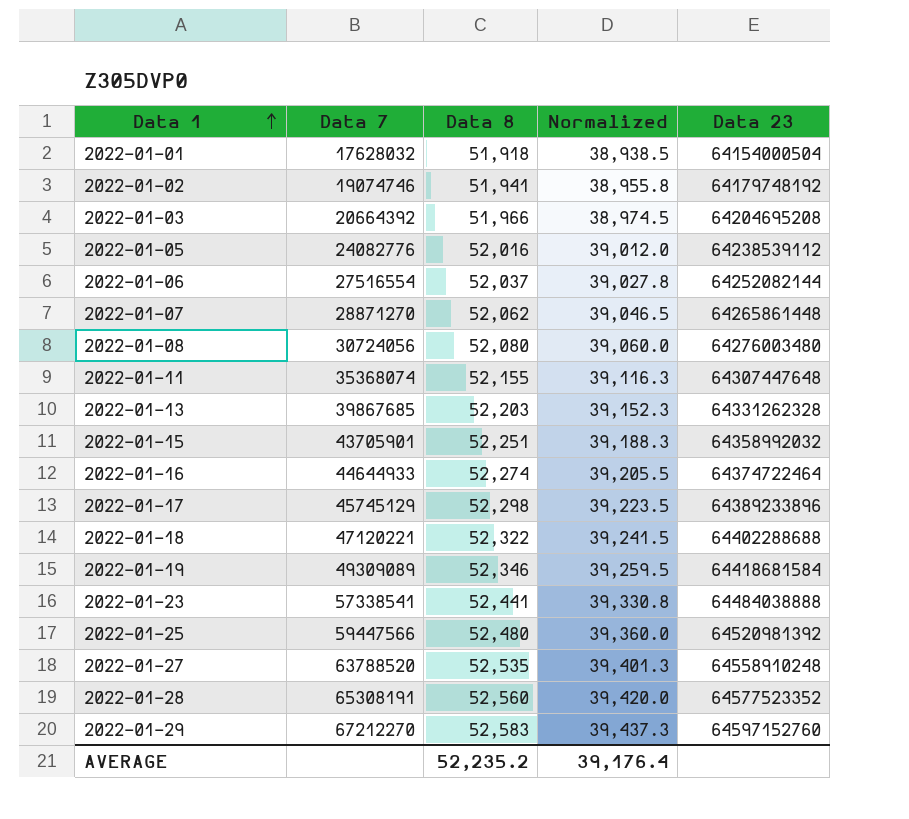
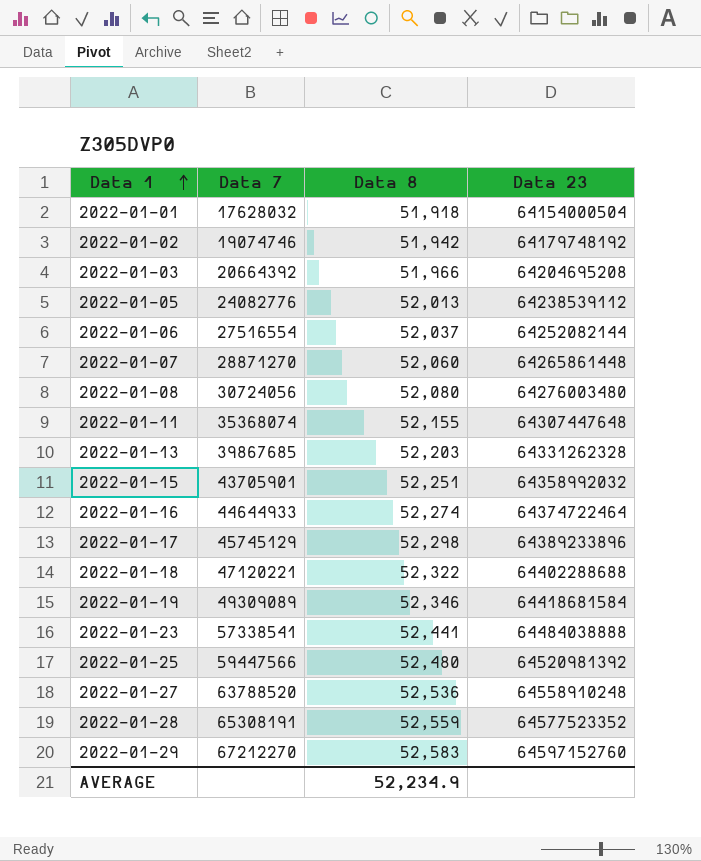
column Normalized | formula: [Data 8] * 0.75 -> none
2022-01-02 | Data 8: 51,941 -> 51,942
2022-01-05 | Data 8: 52,016 -> 52,013
2022-01-07 | Data 8: 52,062 -> 52,060
2022-01-27 | Data 8: 52,535 -> 52,536
2022-01-28 | Data 8: 52,560 -> 52,559
AVERAGE | Data 8: 52,235.2 -> 52,234.9

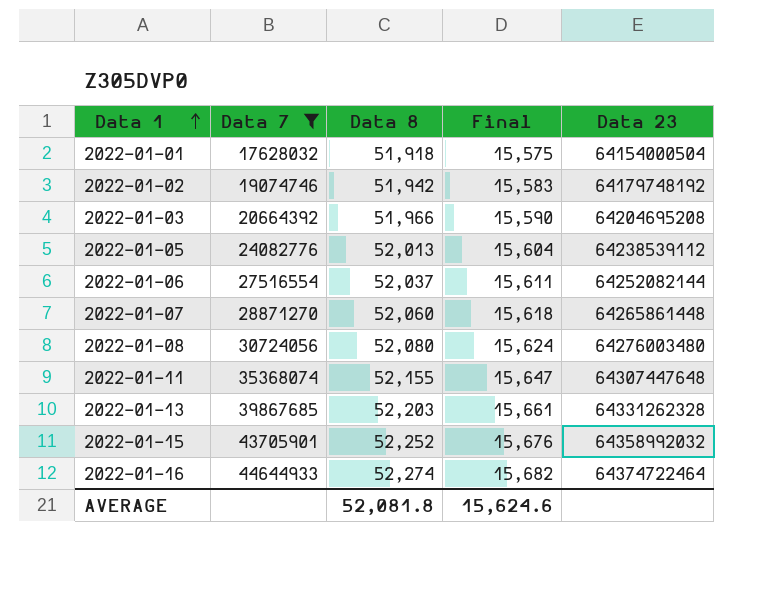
filter: none -> Data 7 <= 44644933
column Final | formula: none -> [Data 8] * 0.3
2022-01-15 | Data 8: 52,251 -> 52,252
AVERAGE | Data 8: 52,234.9 -> 52,081.8

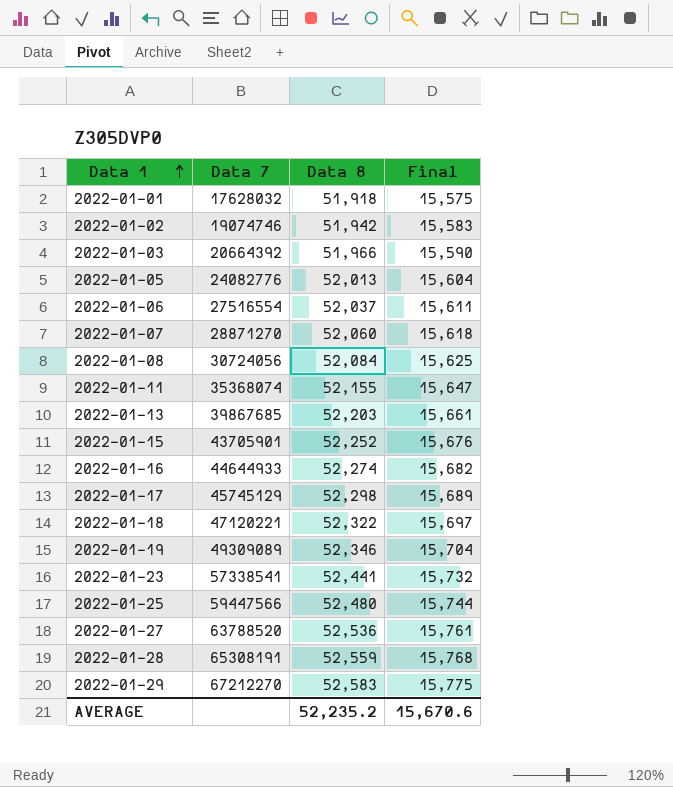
filter: Data 7 <= 44644933 -> none
column Data 23 | position: 5 -> none
2022-01-08 | Data 8: 52,080 -> 52,084
2022-01-08 | Final: 15,624 -> 15,625
AVERAGE | Data 8: 52,081.8 -> 52,235.2
AVERAGE | Final: 15,624.6 -> 15,670.6

